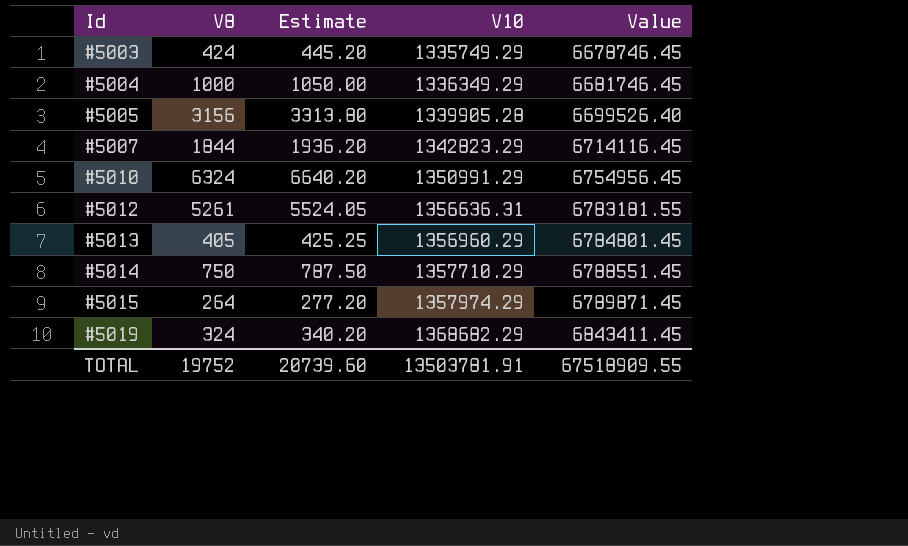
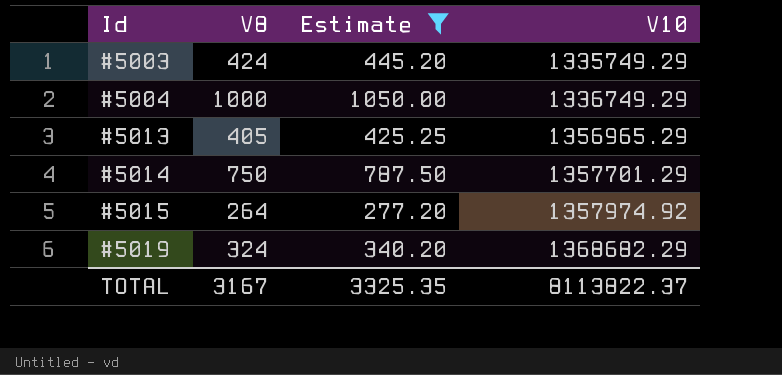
filter: none -> Estimate <= 1050.00
column Value | formula: [V10] * 5 -> none
#5004 | V10: 1336349.29 -> 1336749.29
#5013 | V10: 1356960.29 -> 1356965.29
#5014 | V10: 1357710.29 -> 1357701.29
#5015 | V10: 1357974.29 -> 1357974.92
TOTAL | V8: 19752 -> 3167
TOTAL | Estimate: 20739.60 -> 3325.35
TOTAL | V10: 13503781.91 -> 8113822.37

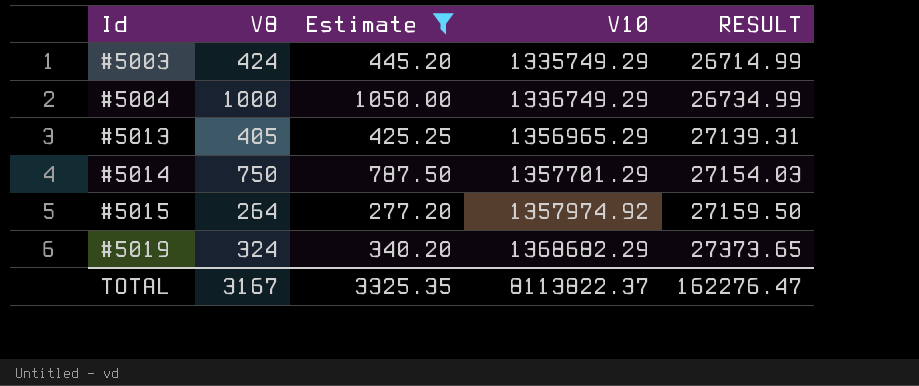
column RESULT | formula: none -> [V10] * 0.02

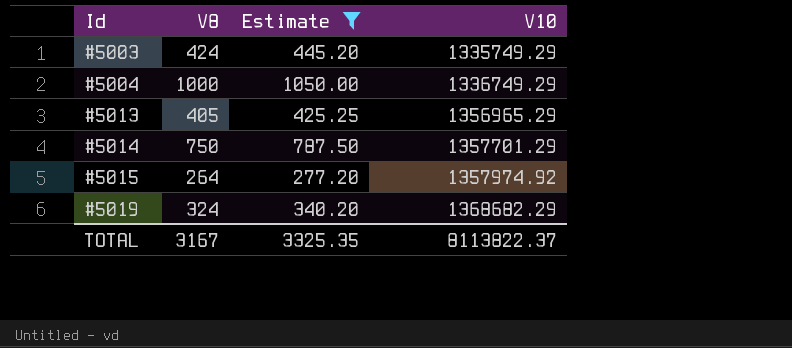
column RESULT | formula: [V10] * 0.02 -> none

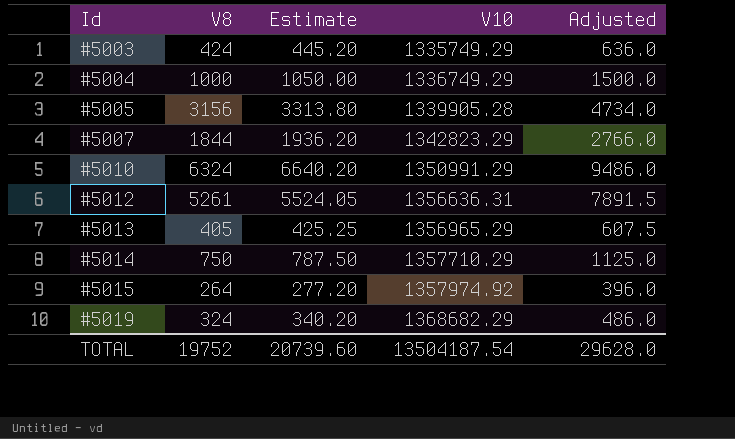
filter: Estimate <= 1050.00 -> none
column Adjusted | formula: none -> [V8] * 1.5
#5014 | V10: 1357701.29 -> 1357710.29
TOTAL | V8: 3167 -> 19752
TOTAL | Estimate: 3325.35 -> 20739.60
TOTAL | V10: 8113822.37 -> 13504187.54

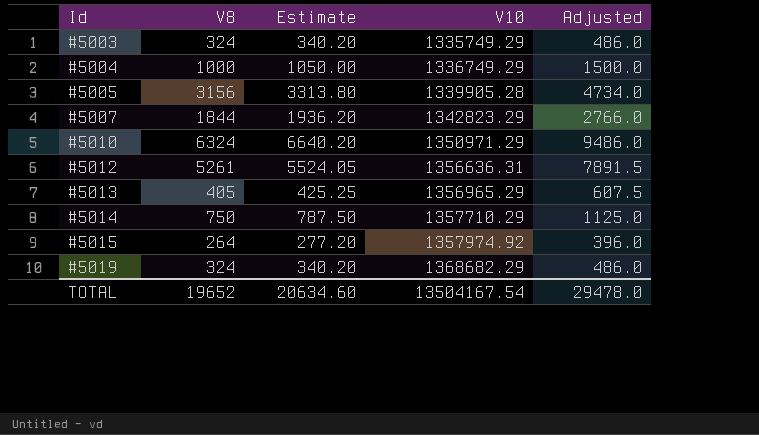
#5003 | V8: 424 -> 324
#5003 | Estimate: 445.20 -> 340.20
#5003 | Adjusted: 636.0 -> 486.0
#5010 | V10: 1350991.29 -> 1350971.29
TOTAL | V8: 19752 -> 19652
TOTAL | Estimate: 20739.60 -> 20634.60
TOTAL | V10: 13504187.54 -> 13504167.54
TOTAL | Adjusted: 29628.0 -> 29478.0

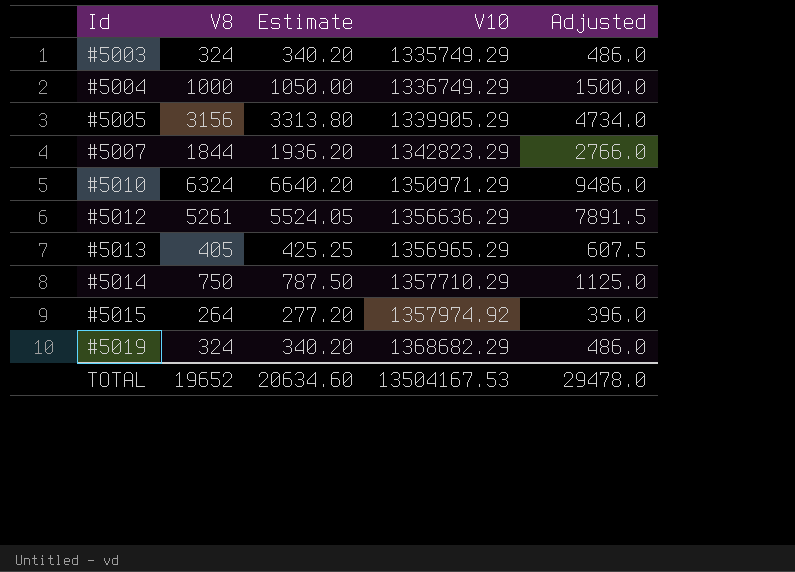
#5005 | V10: 1339905.28 -> 1339905.29
#5012 | V10: 1356636.31 -> 1356636.29
TOTAL | V10: 13504167.54 -> 13504167.53

